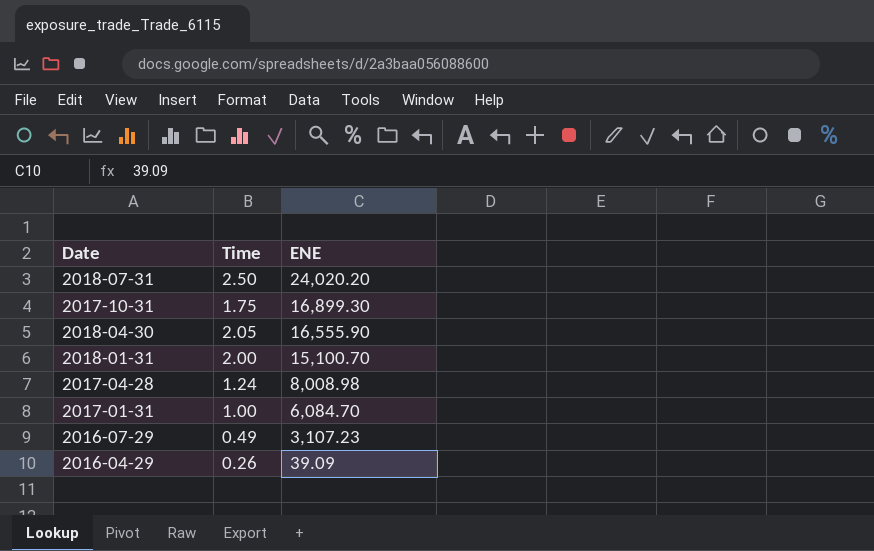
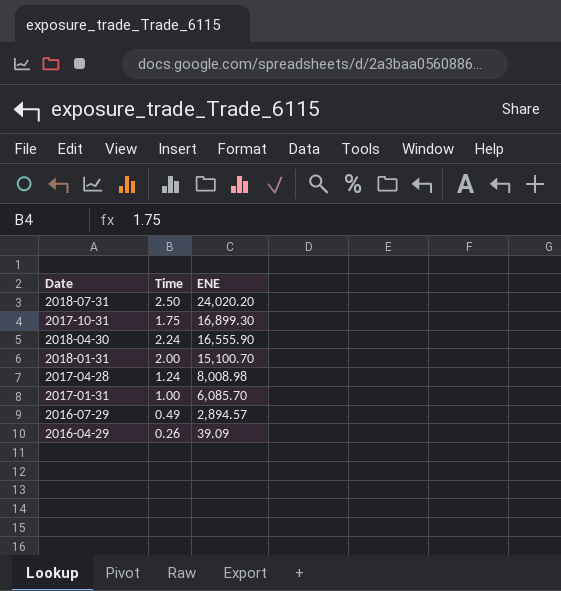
2018-04-30 | Time: 2.05 -> 2.24
2017-01-31 | ENE: 6,084.70 -> 6,085.70
2016-07-29 | ENE: 3,107.23 -> 2,894.57

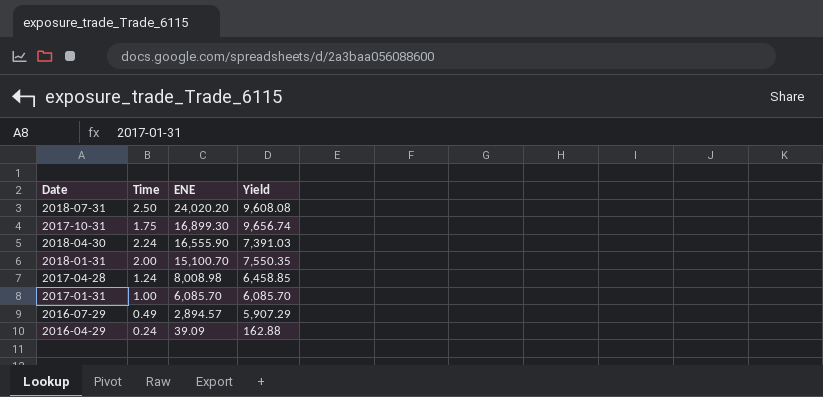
column Yield | formula: none -> [ENE] / [Time]
2016-04-29 | Time: 0.26 -> 0.24

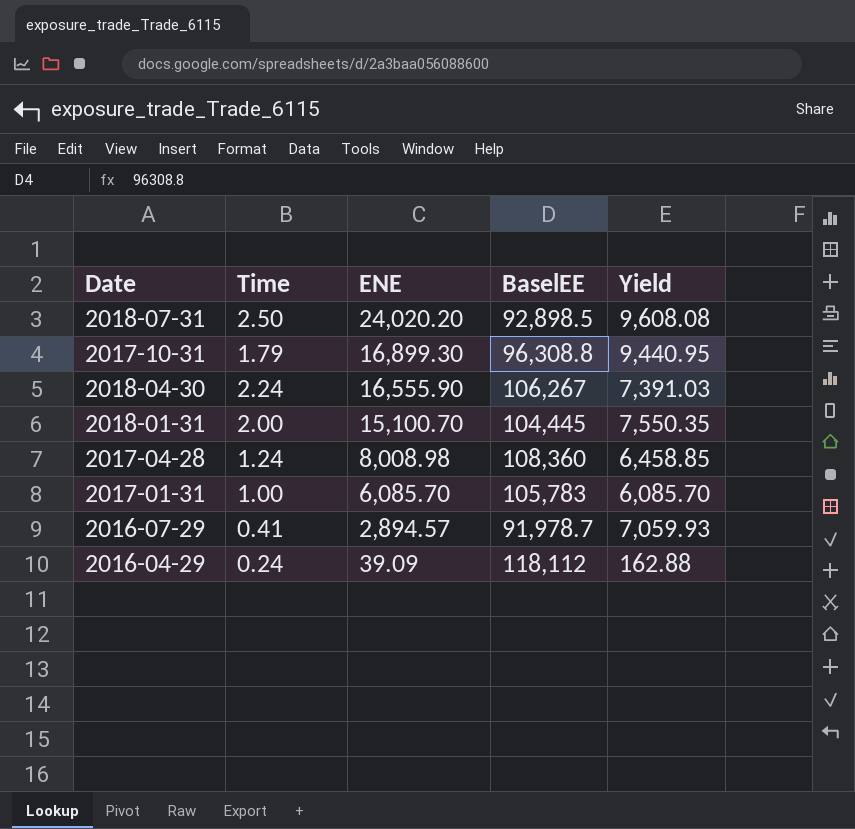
column BaselEE | position: none -> 4
2017-10-31 | Time: 1.75 -> 1.79
2017-10-31 | Yield: 9,656.74 -> 9,440.95
2016-07-29 | Time: 0.49 -> 0.41
2016-07-29 | Yield: 5,907.29 -> 7,059.93

